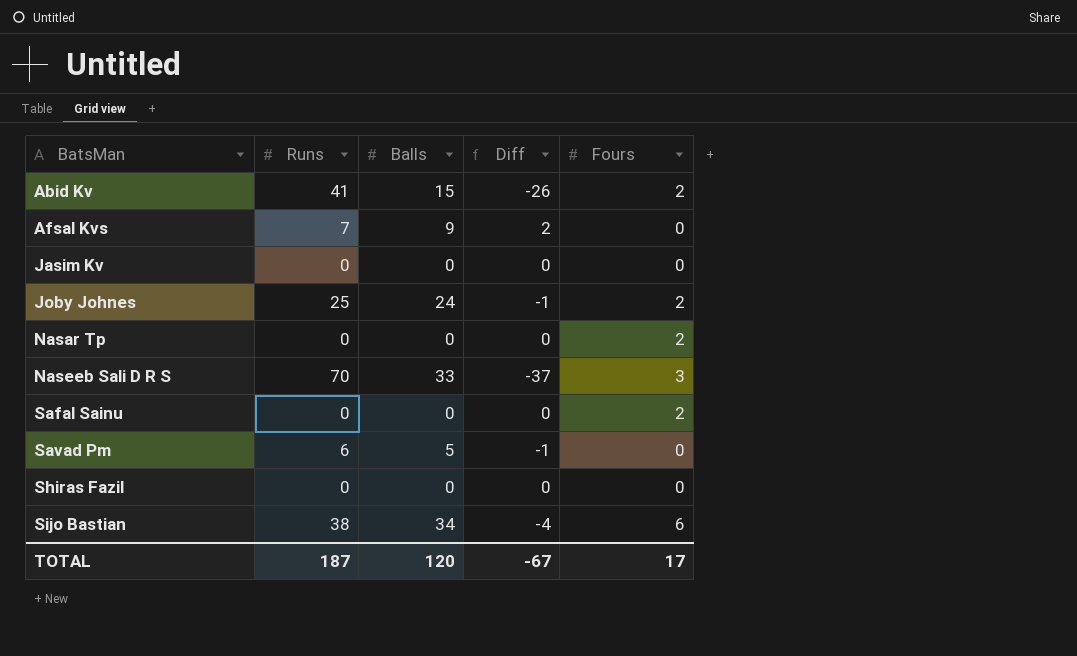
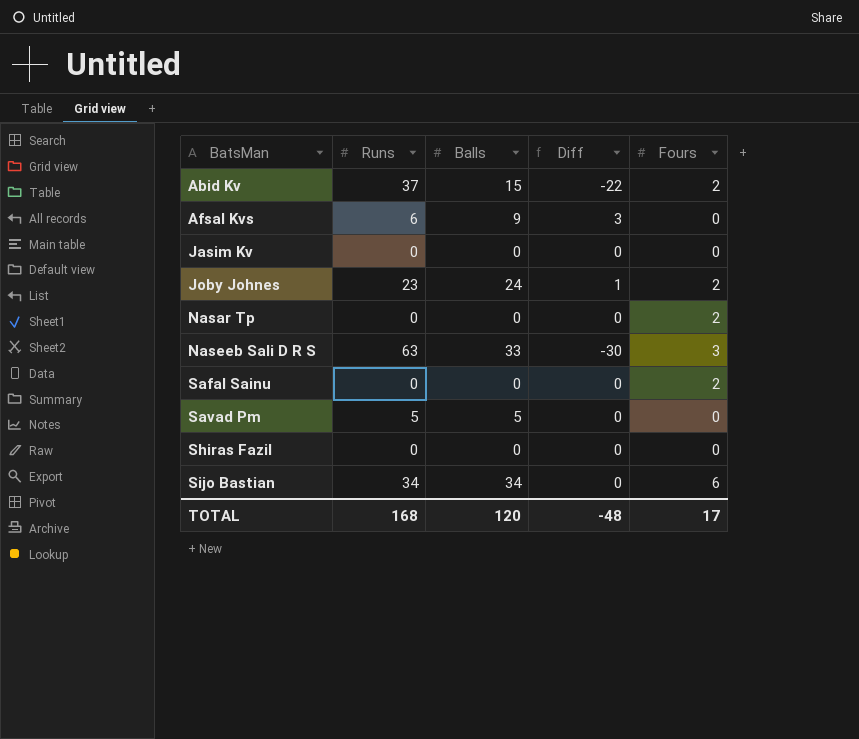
Abid Kv | Runs: 41 -> 37
Abid Kv | Diff: -26 -> -22
Afsal Kvs | Runs: 7 -> 6
Afsal Kvs | Diff: 2 -> 3
Joby Johnes | Runs: 25 -> 23
Joby Johnes | Diff: -1 -> 1
Naseeb Sali D R S | Runs: 70 -> 63
Naseeb Sali D R S | Diff: -37 -> -30
Savad Pm | Runs: 6 -> 5
Savad Pm | Diff: -1 -> 0
Sijo Bastian | Runs: 38 -> 34
Sijo Bastian | Diff: -4 -> 0
TOTAL | Runs: 187 -> 168
TOTAL | Diff: -67 -> -48

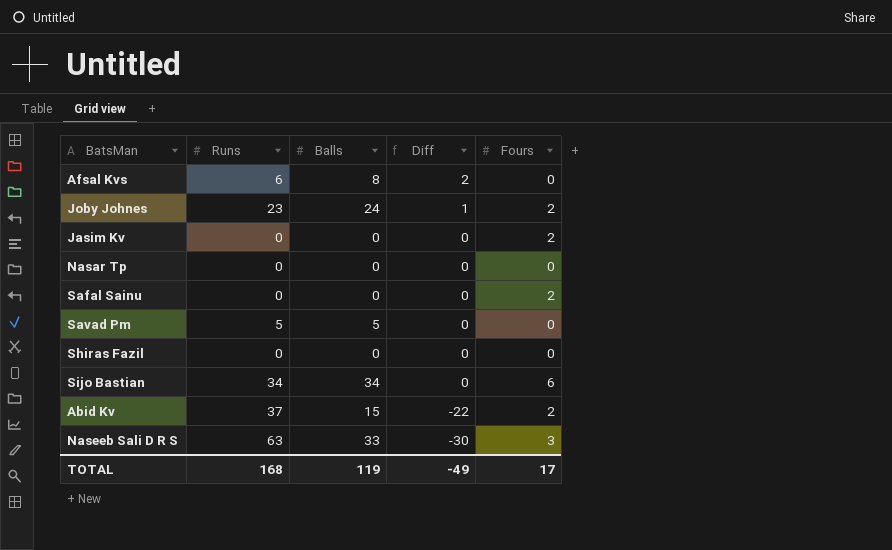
row order: BatsMan ascending -> Diff descending
Afsal Kvs | Balls: 9 -> 8
Afsal Kvs | Diff: 3 -> 2
Jasim Kv | Fours: 0 -> 2
Nasar Tp | Fours: 2 -> 0
TOTAL | Balls: 120 -> 119
TOTAL | Diff: -48 -> -49

